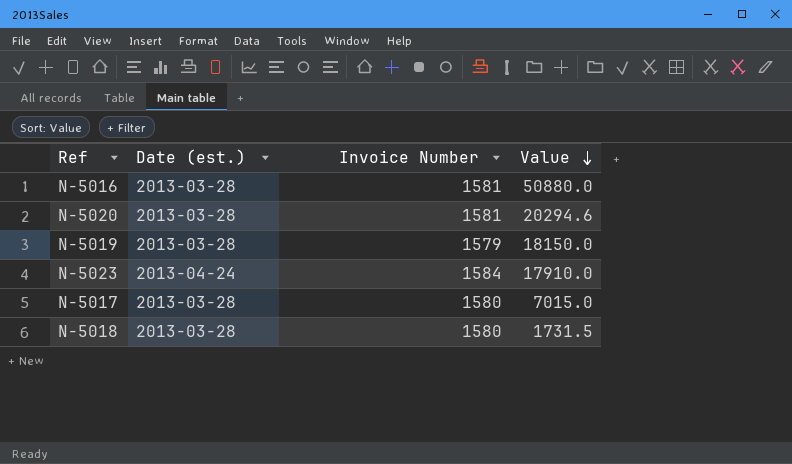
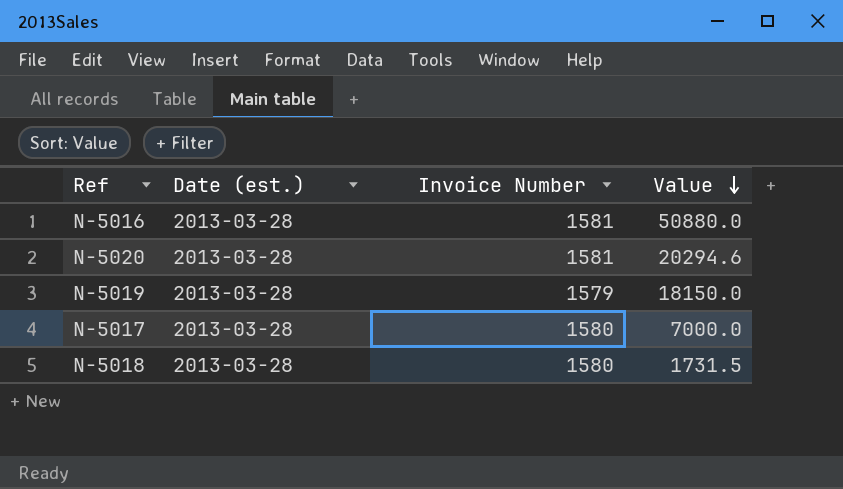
row N-5023: 2013-04-24 | 1584 | 17910.0 -> none
N-5017 | Value: 7015.0 -> 7000.0

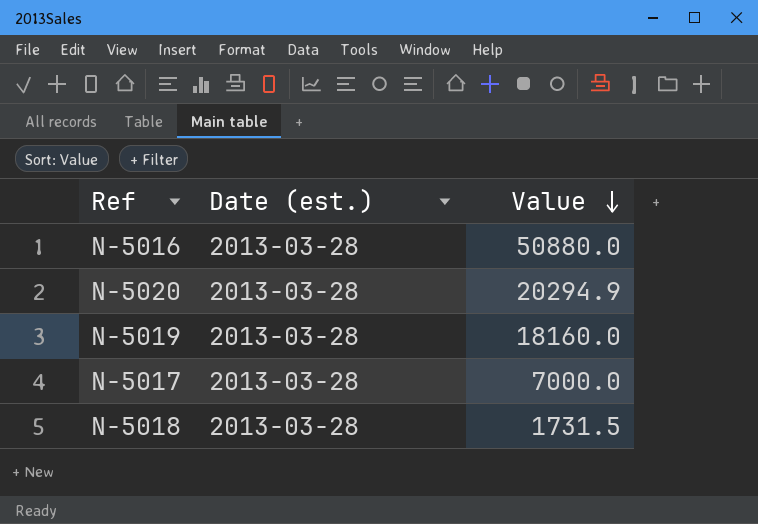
column Invoice Number | position: 3 -> none
N-5020 | Value: 20294.6 -> 20294.9
N-5019 | Value: 18150.0 -> 18160.0

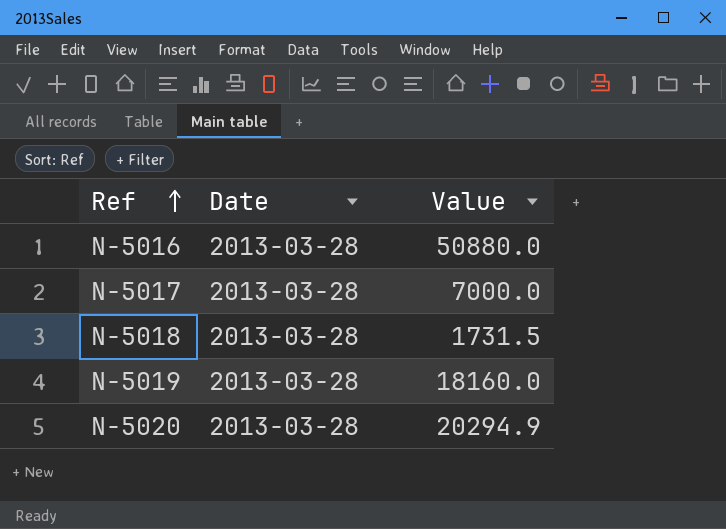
row order: Value descending -> Ref ascending
column name: Date (est.) -> Date

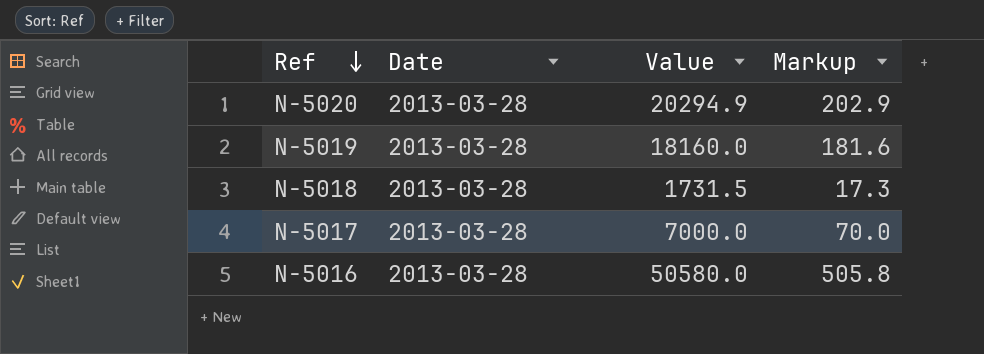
row order: Ref ascending -> Ref descending
column Markup | formula: none -> [Value] * 0.01
N-5016 | Value: 50880.0 -> 50580.0

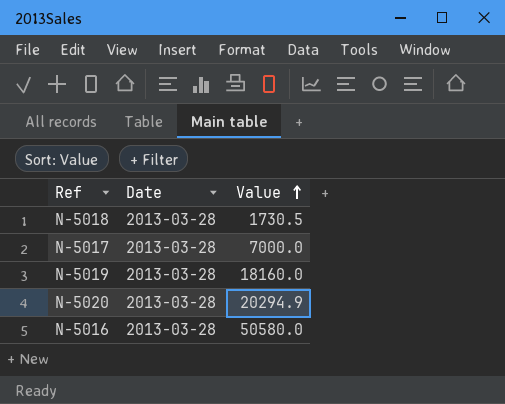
row order: Ref descending -> Value ascending
column Markup | formula: [Value] * 0.01 -> none
N-5018 | Value: 1731.5 -> 1730.5

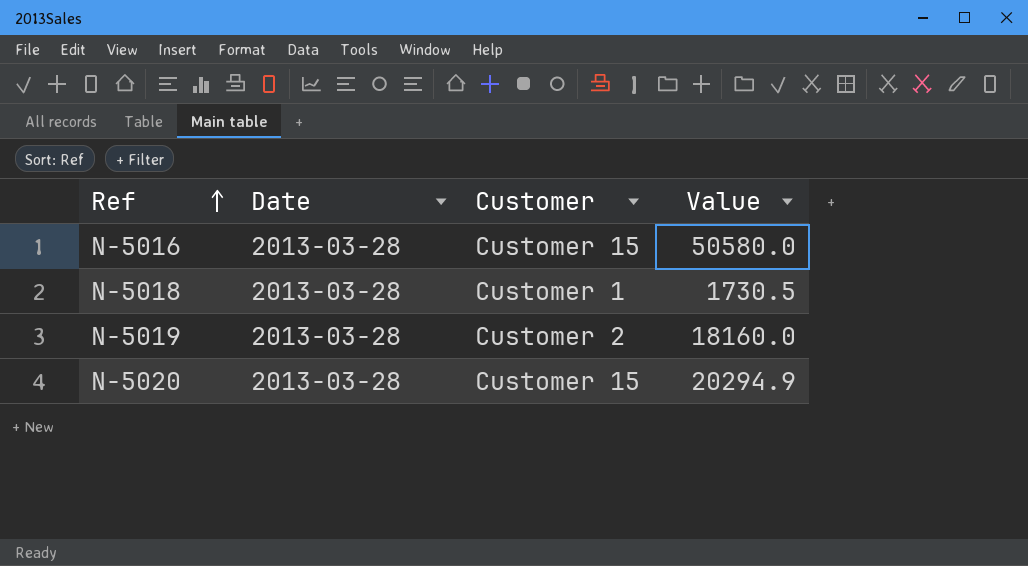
row order: Value ascending -> Ref ascending
column Customer | position: none -> 3
row N-5017: 2013-03-28 | 7000.0 -> none

